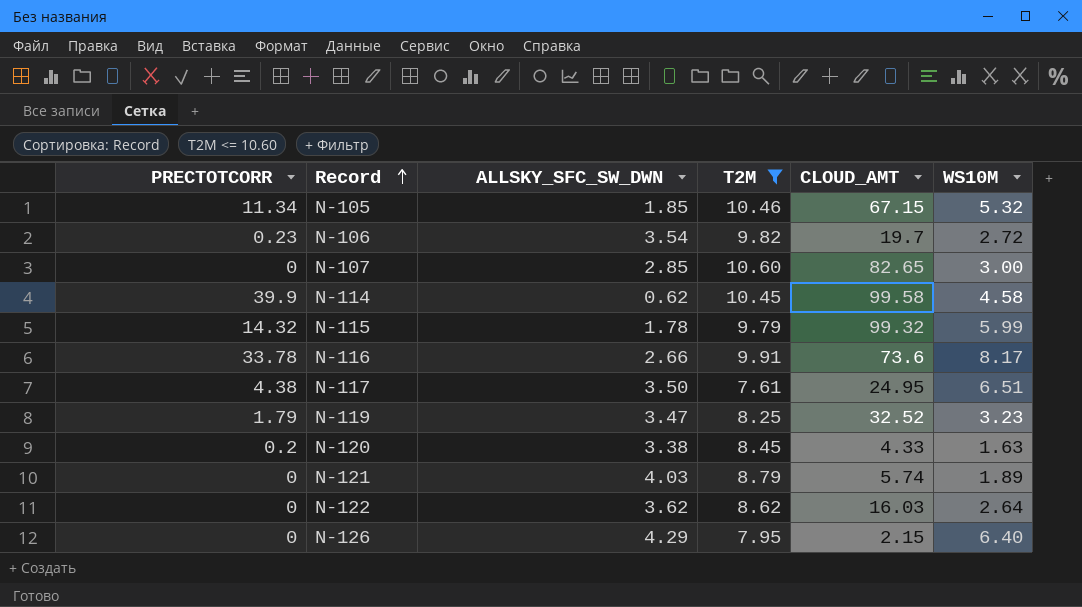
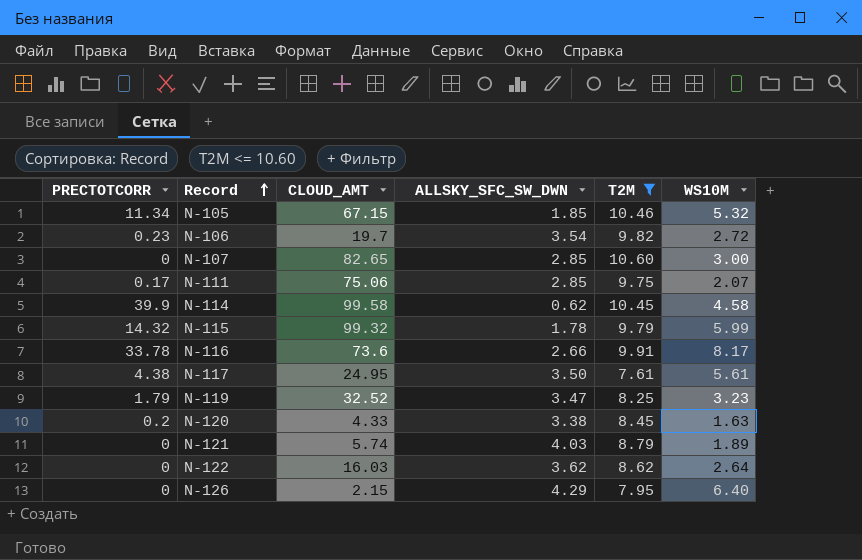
column CLOUD_AMT | position: 5 -> 3
row N-111: none -> 0.17 | 75.06 | 2.85 | 9.75 | 2.07
N-117 | WS10M: 6.51 -> 5.61

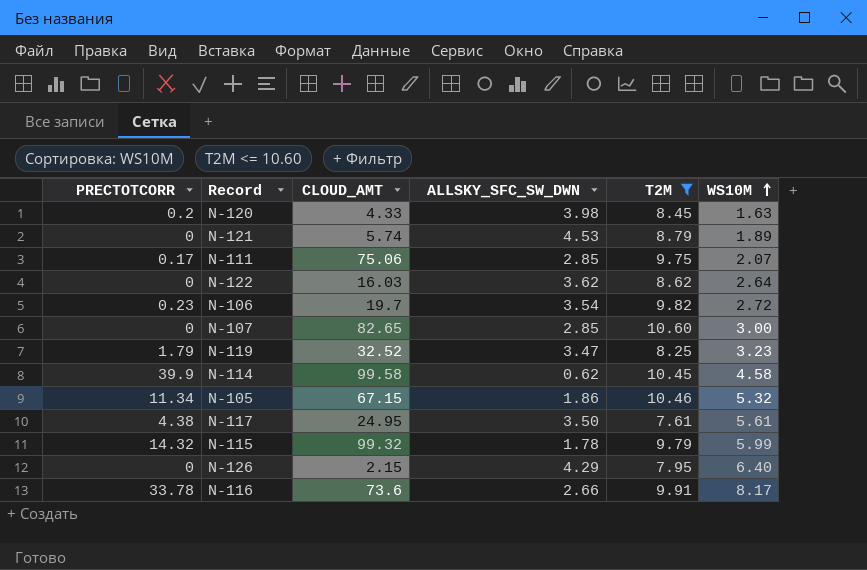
row order: Record ascending -> WS10M ascending
N-120 | ALLSKY_SFC_SW_DWN: 3.38 -> 3.98
N-121 | ALLSKY_SFC_SW_DWN: 4.03 -> 4.53
N-105 | ALLSKY_SFC_SW_DWN: 1.85 -> 1.86

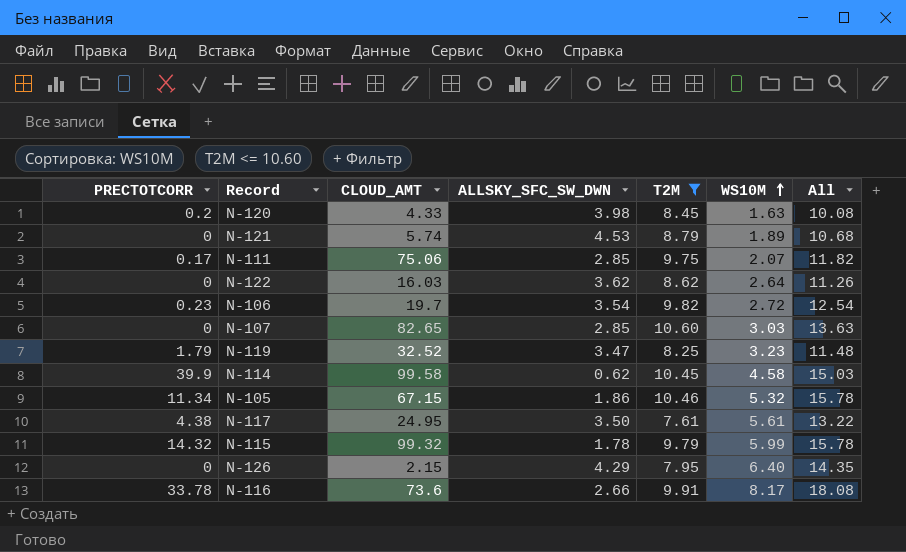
column All | formula: none -> [T2M] + [WS10M]
N-107 | WS10M: 3.00 -> 3.03

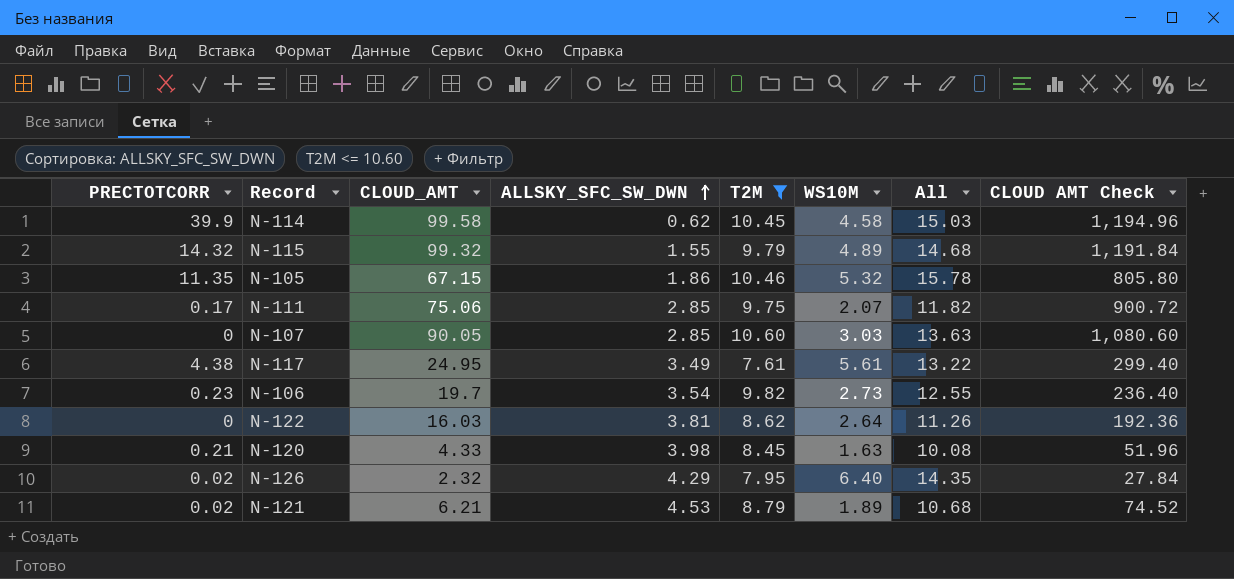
row order: WS10M ascending -> ALLSKY_SFC_SW_DWN ascending
column CLOUD AMT Check | formula: none -> [CLOUD_AMT] * 12
row N-119: 1.79 | 32.52 | 3.47 | 8.25 | 3.23 | 11.48 -> none
row N-116: 33.78 | 73.6 | 2.66 | 9.91 | 8.17 | 18.08 -> none
N-115 | ALLSKY_SFC_SW_DWN: 1.78 -> 1.55
N-115 | WS10M: 5.99 -> 4.89
N-115 | All: 15.78 -> 14.68
N-105 | PRECTOTCORR: 11.34 -> 11.35
N-107 | CLOUD_AMT: 82.65 -> 90.05
N-117 | ALLSKY_SFC_SW_DWN: 3.50 -> 3.49
N-106 | WS10M: 2.72 -> 2.73
N-106 | All: 12.54 -> 12.55
N-122 | ALLSKY_SFC_SW_DWN: 3.62 -> 3.81
N-120 | PRECTOTCORR: 0.2 -> 0.21
N-126 | PRECTOTCORR: 0 -> 0.02
N-126 | CLOUD_AMT: 2.15 -> 2.32
N-121 | PRECTOTCORR: 0 -> 0.02
N-121 | CLOUD_AMT: 5.74 -> 6.21

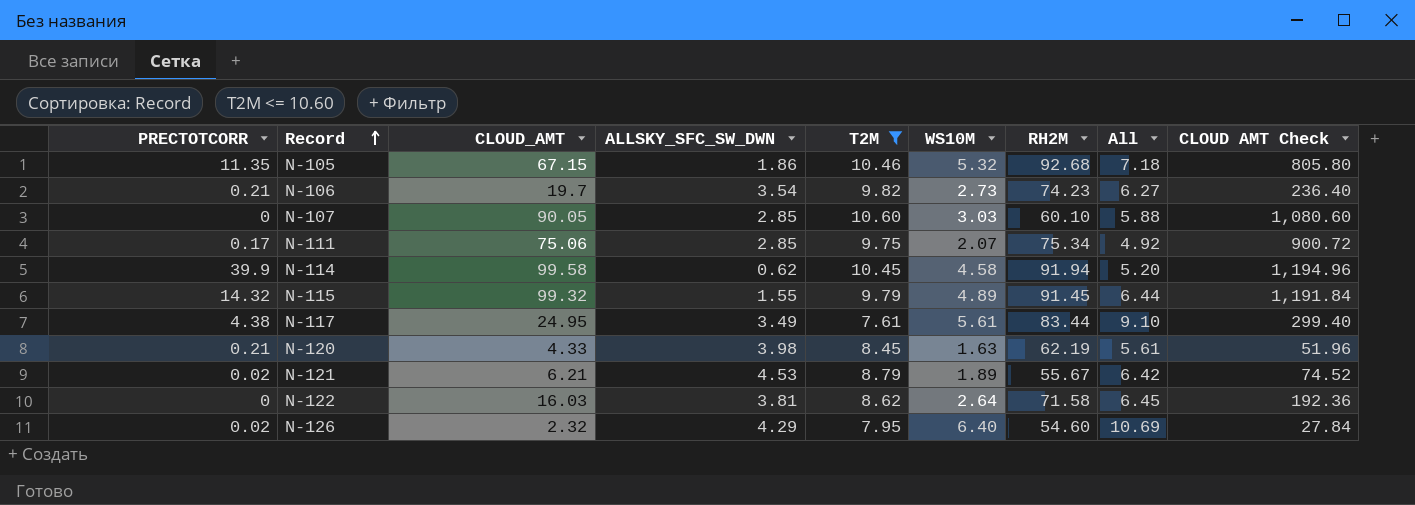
row order: ALLSKY_SFC_SW_DWN ascending -> Record ascending
column RH2M | position: none -> 7
column All | formula: [T2M] + [WS10M] -> [ALLSKY_SFC_SW_DWN] + [WS10M]
N-106 | PRECTOTCORR: 0.23 -> 0.21

